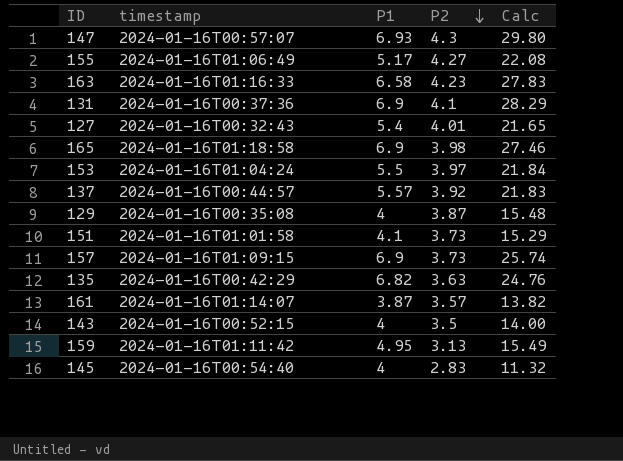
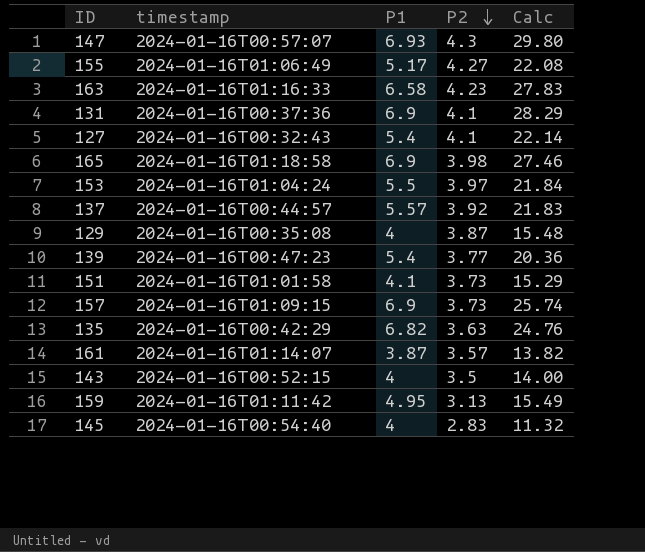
127 | P2: 4.01 -> 4.1
127 | Calc: 21.65 -> 22.14
row 139: none -> 2024-01-16T00:47:23 | 5.4 | 3.77 | 20.36

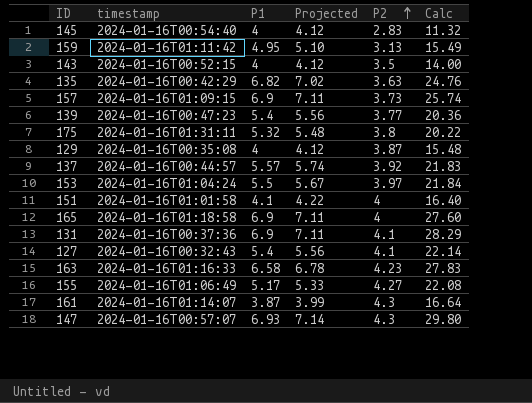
row order: P2 descending -> P2 ascending
column Projected | formula: none -> [P1] * 1.03
row 175: none -> 2024-01-16T01:31:11 | 5.32 | 5.48 | 3.8 | 20.22
151 | P2: 3.73 -> 4
151 | Calc: 15.29 -> 16.40
165 | P2: 3.98 -> 4
165 | Calc: 27.46 -> 27.60
161 | P2: 3.57 -> 4.3
161 | Calc: 13.82 -> 16.64

